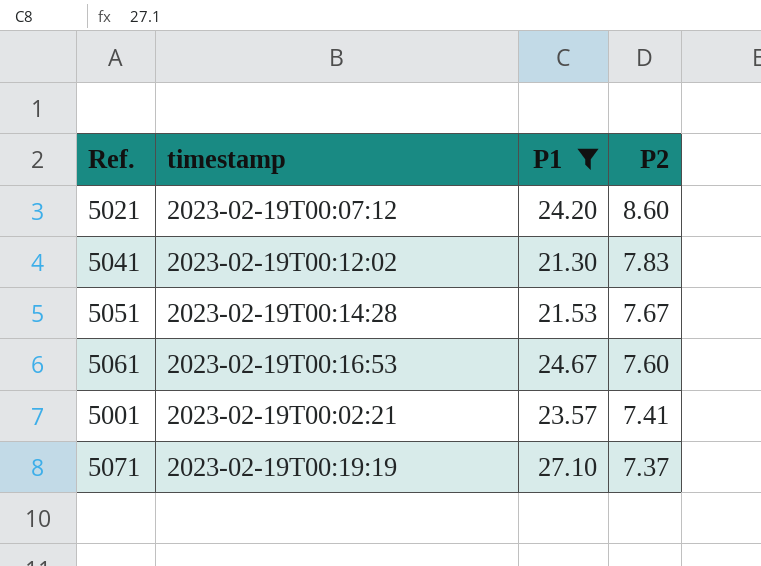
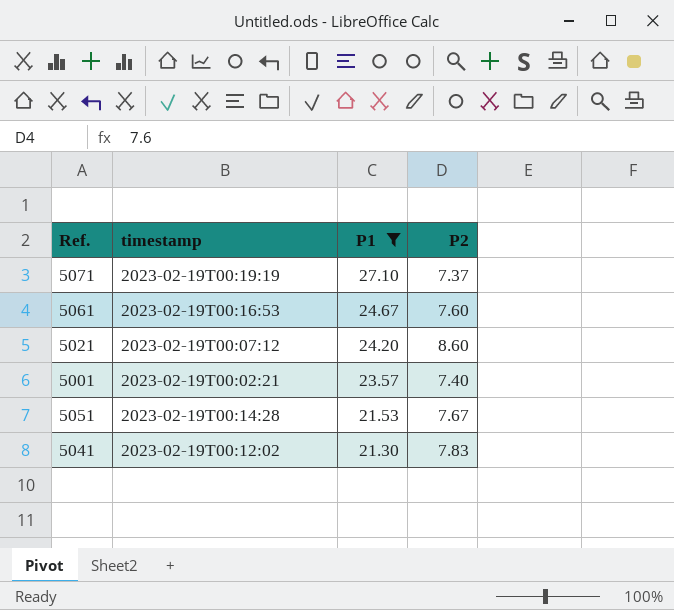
row order: P2 descending -> P1 descending
5001 | P2: 7.41 -> 7.40

